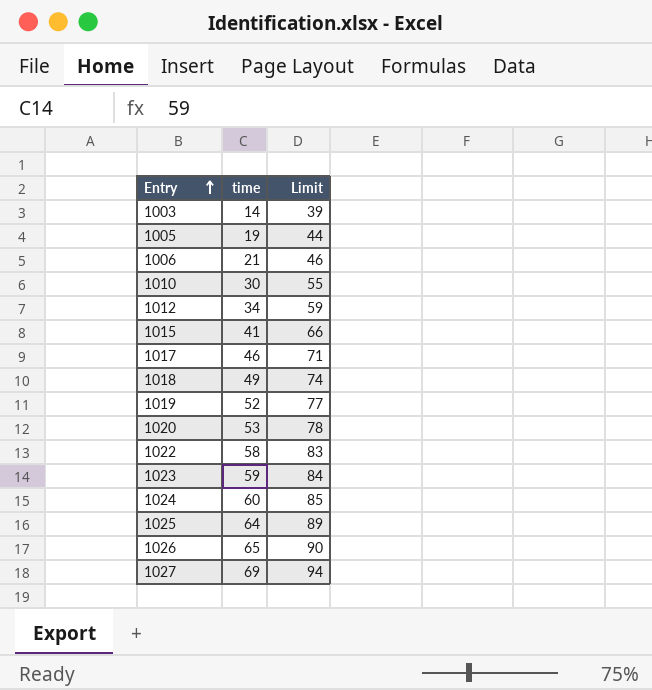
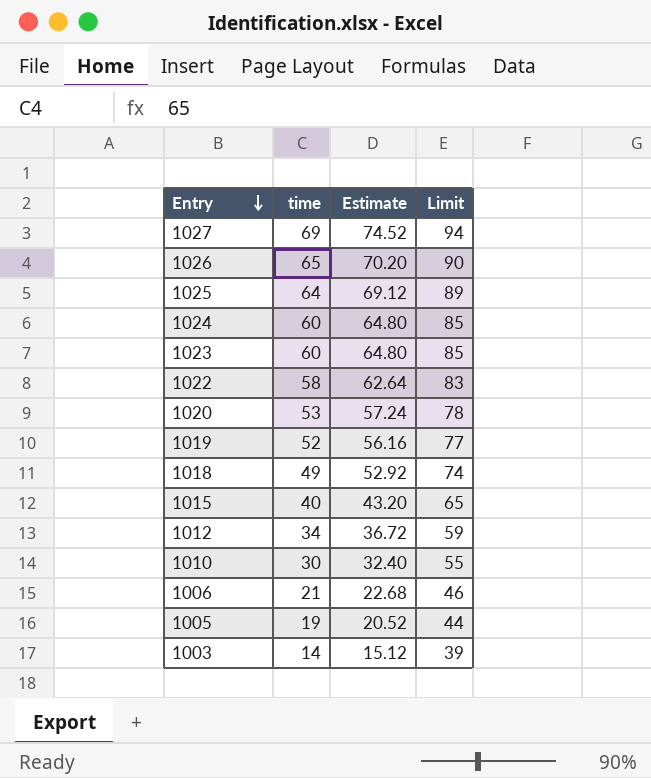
row order: Entry ascending -> Entry descending
column Estimate | formula: none -> [time] * 1.08
row 1017: 46 | 71 -> none
1023 | time: 59 -> 60
1023 | Limit: 84 -> 85
1015 | time: 41 -> 40
1015 | Limit: 66 -> 65

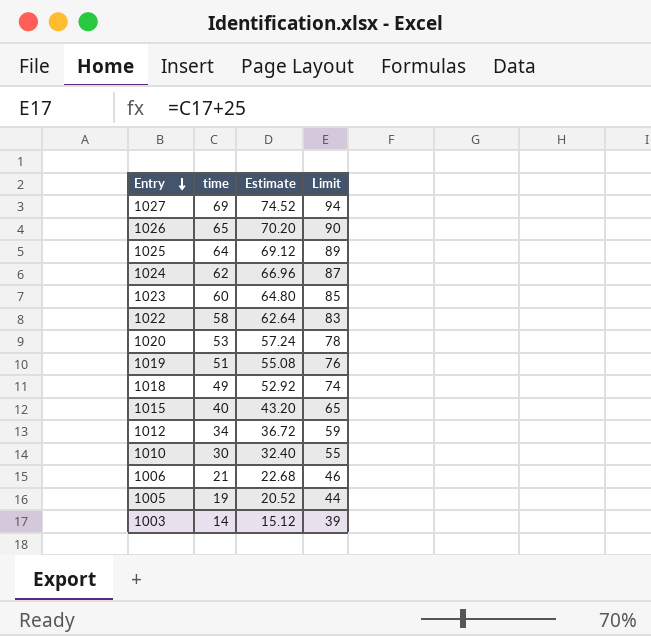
1024 | time: 60 -> 62
1024 | Estimate: 64.80 -> 66.96
1024 | Limit: 85 -> 87
1019 | time: 52 -> 51
1019 | Estimate: 56.16 -> 55.08
1019 | Limit: 77 -> 76

